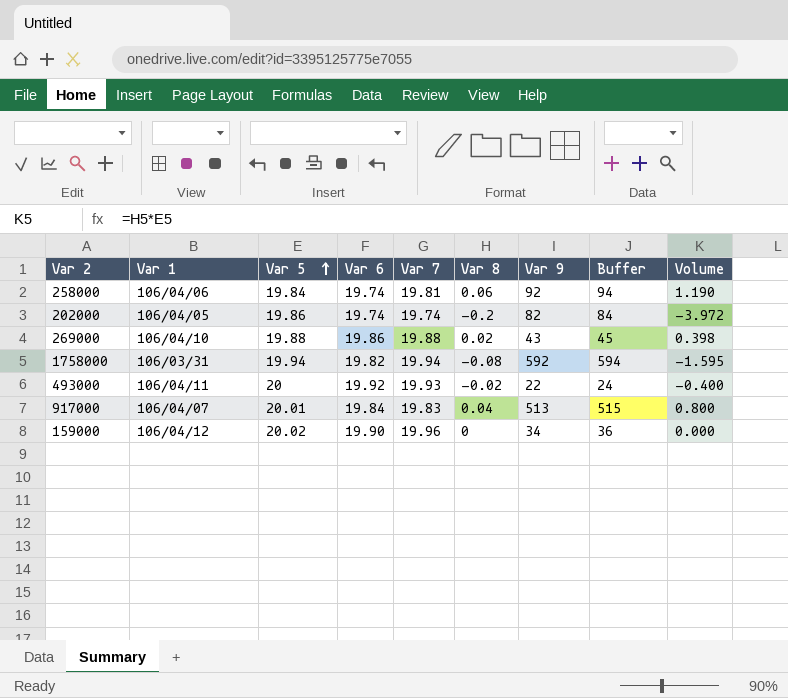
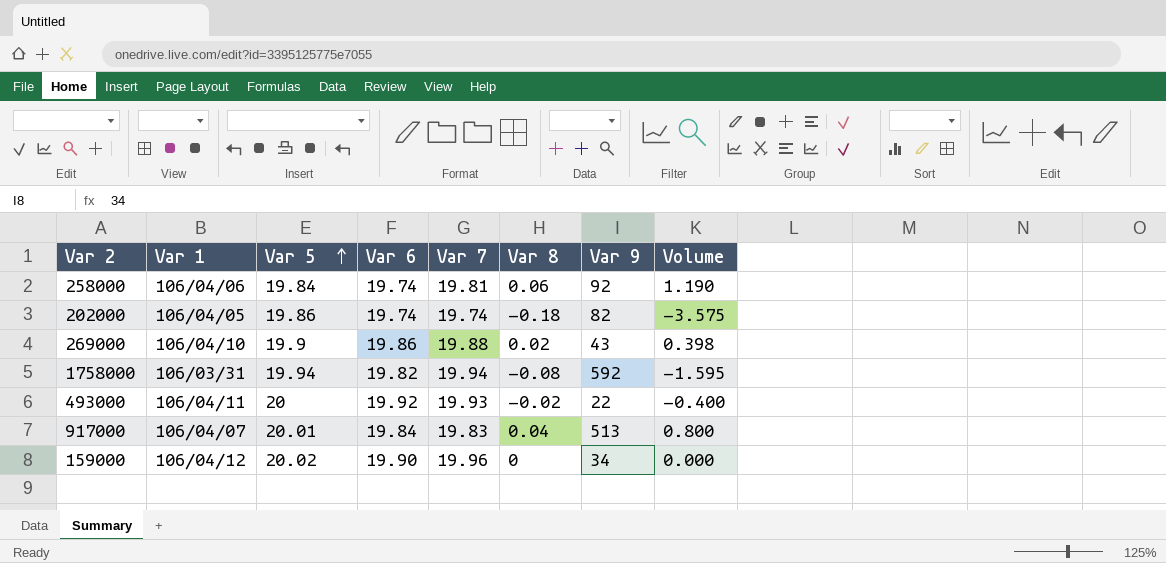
column Buffer | formula: [Var 9] + 2 -> none
202000 | Var 8: -0.2 -> -0.18
202000 | Volume: -3.972 -> -3.575
269000 | Var 5: 19.88 -> 19.9

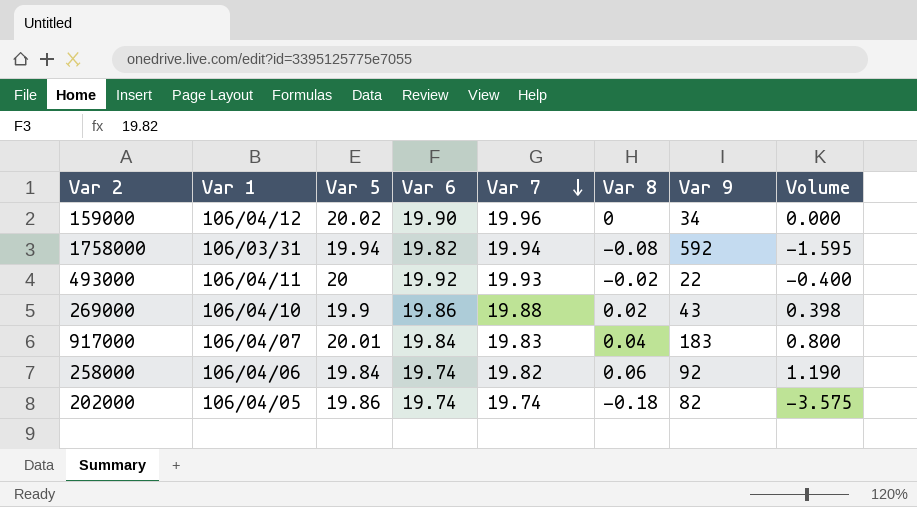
row order: Var 5 ascending -> Var 7 descending
917000 | Var 9: 513 -> 183
258000 | Var 7: 19.81 -> 19.82

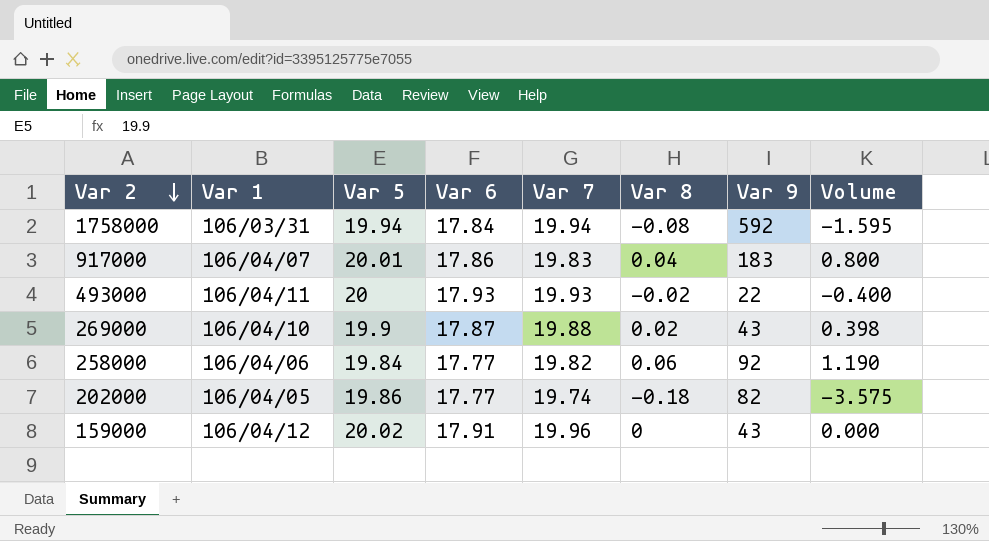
row order: Var 7 descending -> Var 2 descending
1758000 | Var 6: 19.82 -> 17.84
917000 | Var 6: 19.84 -> 17.86
493000 | Var 6: 19.92 -> 17.93
269000 | Var 6: 19.86 -> 17.87
258000 | Var 6: 19.74 -> 17.77
202000 | Var 6: 19.74 -> 17.77
159000 | Var 6: 19.90 -> 17.91
159000 | Var 9: 34 -> 43

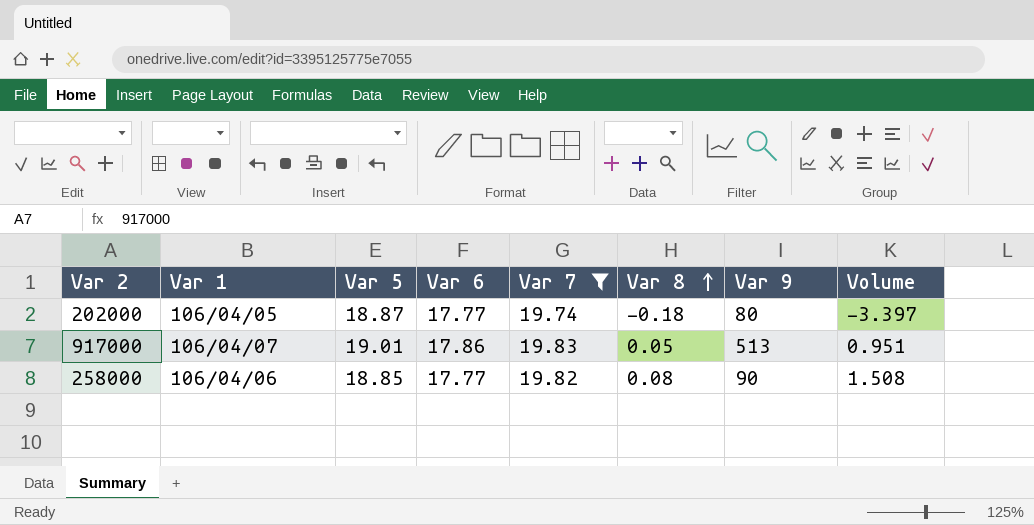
filter: none -> Var 7 <= 19.83
row order: Var 2 descending -> Var 8 ascending
202000 | Var 5: 19.86 -> 18.87
202000 | Var 9: 82 -> 80
202000 | Volume: -3.575 -> -3.397
917000 | Var 5: 20.01 -> 19.01
917000 | Var 8: 0.04 -> 0.05
917000 | Var 9: 183 -> 513
917000 | Volume: 0.800 -> 0.951
258000 | Var 5: 19.84 -> 18.85
258000 | Var 8: 0.06 -> 0.08
258000 | Var 9: 92 -> 90
258000 | Volume: 1.190 -> 1.508

